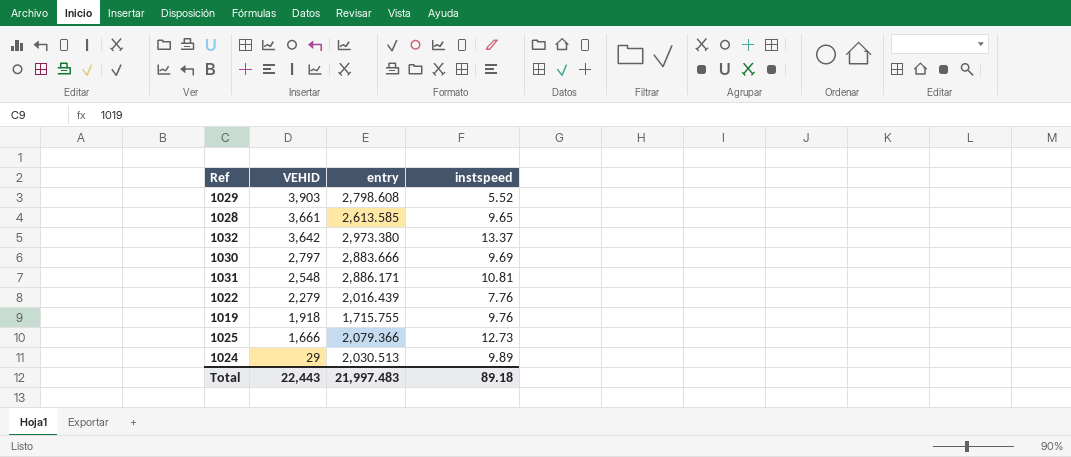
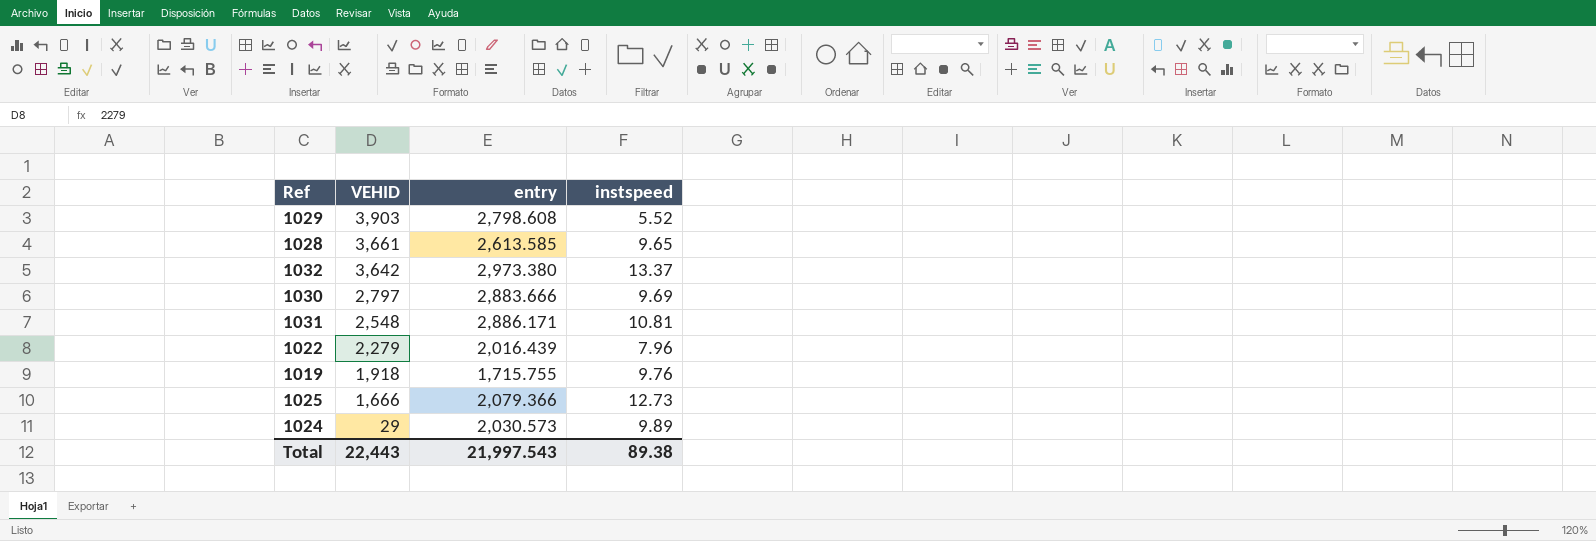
1022 | instspeed: 7.76 -> 7.96
1024 | entry: 2,030.513 -> 2,030.573
Total | entry: 21,997.483 -> 21,997.543
Total | instspeed: 89.18 -> 89.38

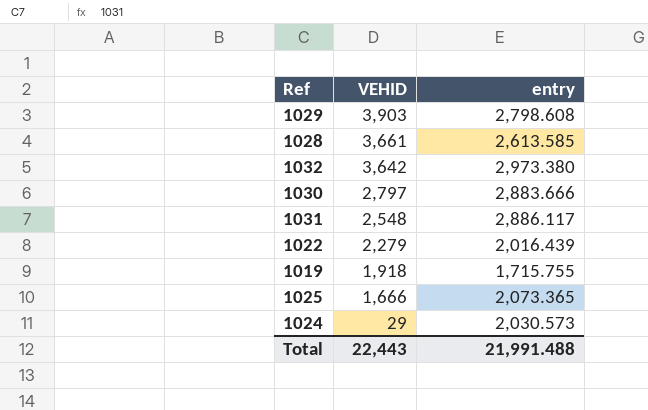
column instspeed | position: 4 -> none
1031 | entry: 2,886.171 -> 2,886.117
1025 | entry: 2,079.366 -> 2,073.365
Total | entry: 21,997.543 -> 21,991.488

